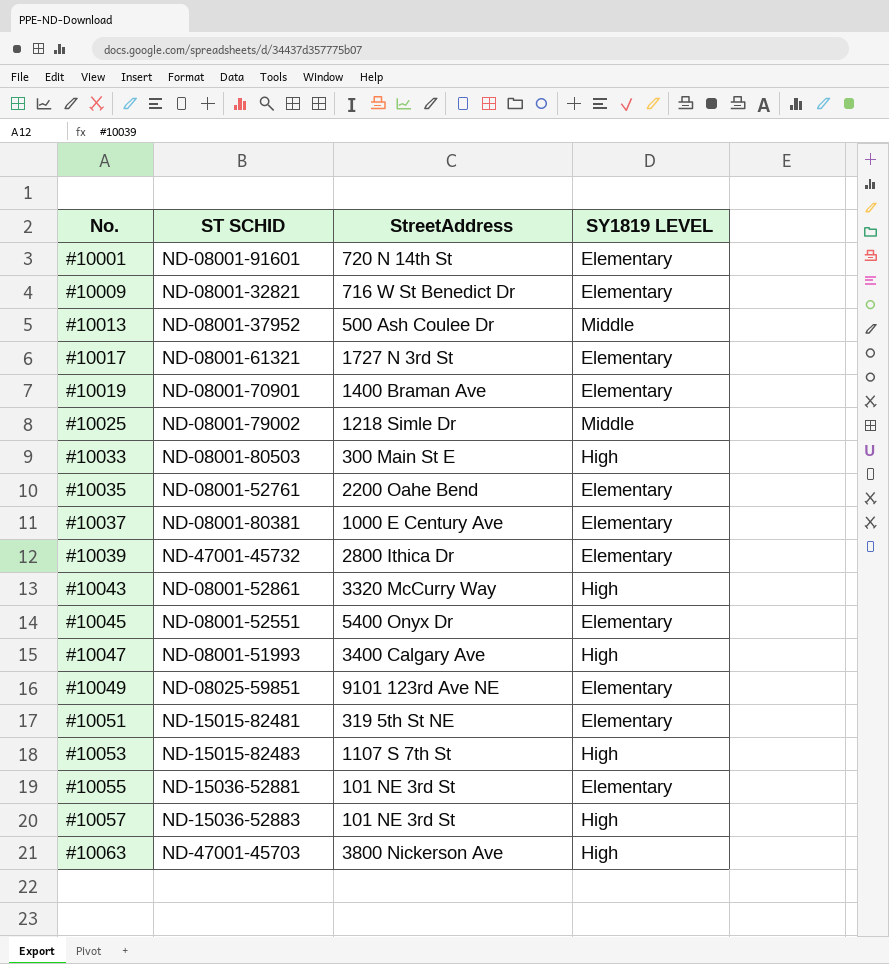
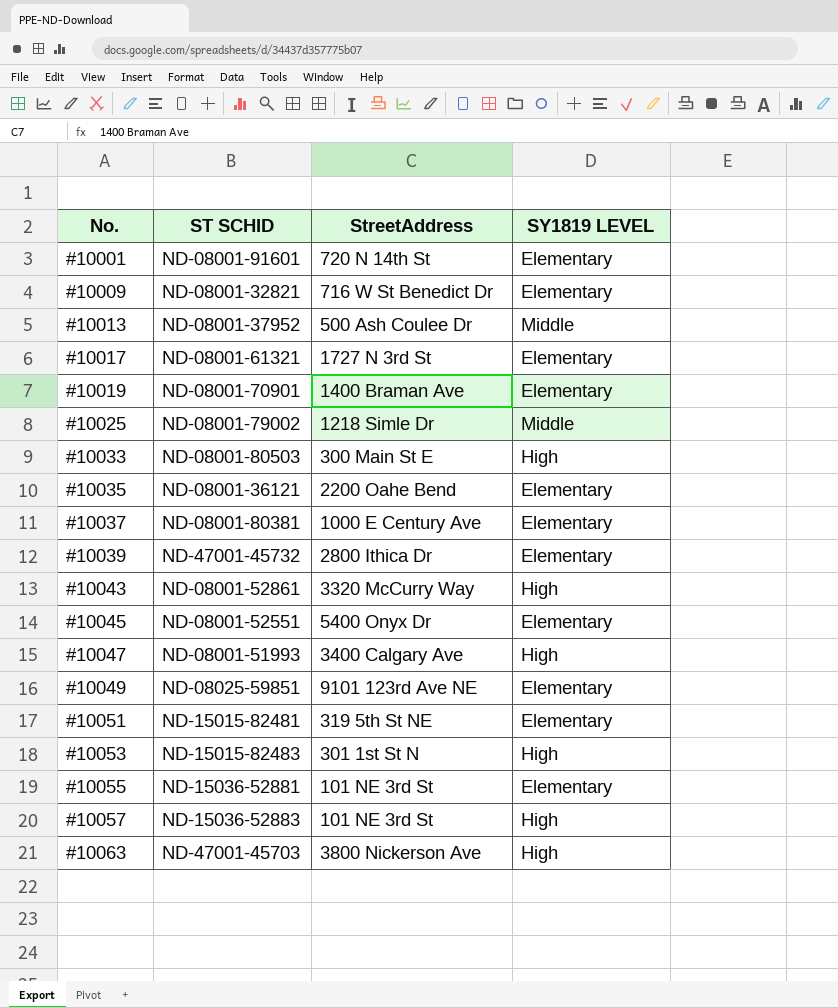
#10035 | ST SCHID: ND-08001-52761 -> ND-08001-36121
#10053 | StreetAddress: 1107 S 7th St -> 301 1st St N

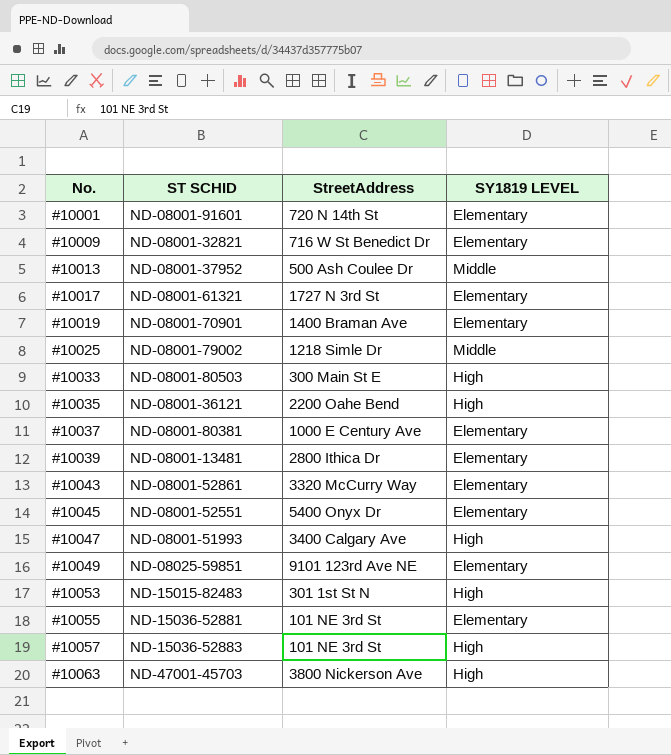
row #10051: ND-15015-82481 | 319 5th St NE | Elementary -> none
#10035 | SY1819 LEVEL: Elementary -> High
#10039 | ST SCHID: ND-47001-45732 -> ND-08001-13481
#10043 | SY1819 LEVEL: High -> Elementary

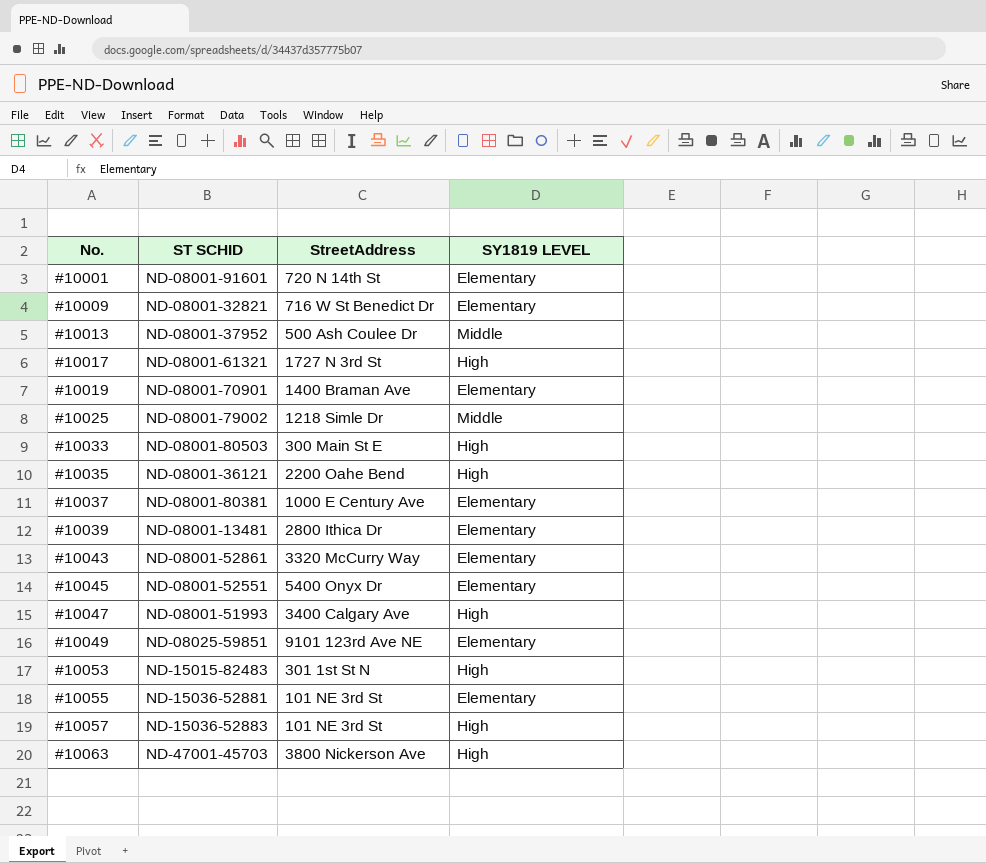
#10017 | SY1819 LEVEL: Elementary -> High

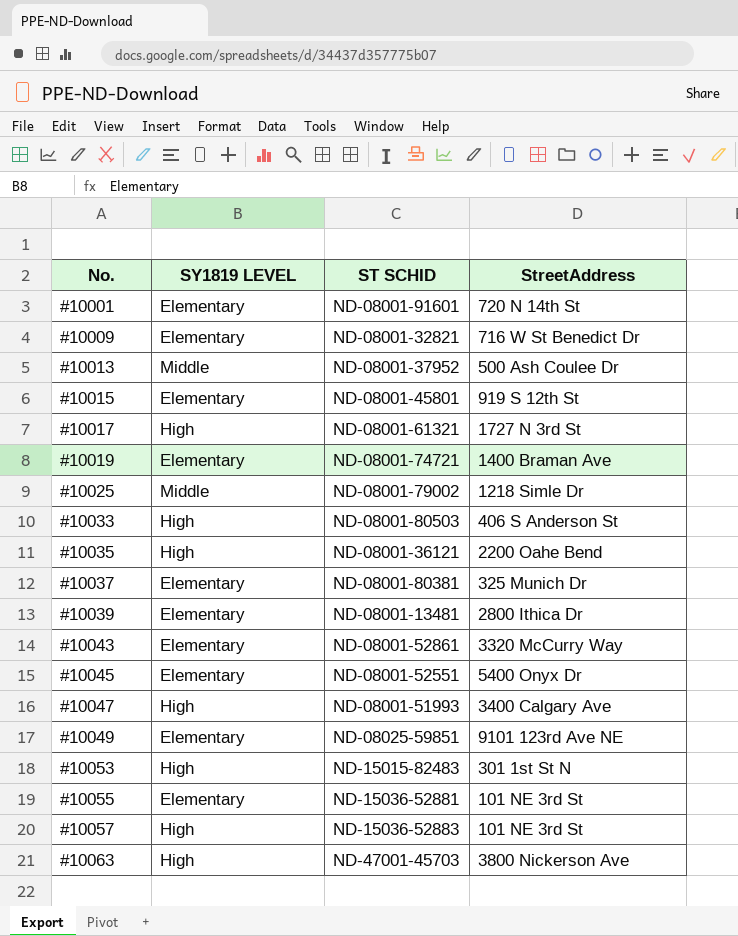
column SY1819 LEVEL | position: 4 -> 2
row #10015: none -> Elementary | ND-08001-45801 | 919 S 12th St
#10019 | ST SCHID: ND-08001-70901 -> ND-08001-74721
#10033 | StreetAddress: 300 Main St E -> 406 S Anderson St
#10037 | StreetAddress: 1000 E Century Ave -> 325 Munich Dr

